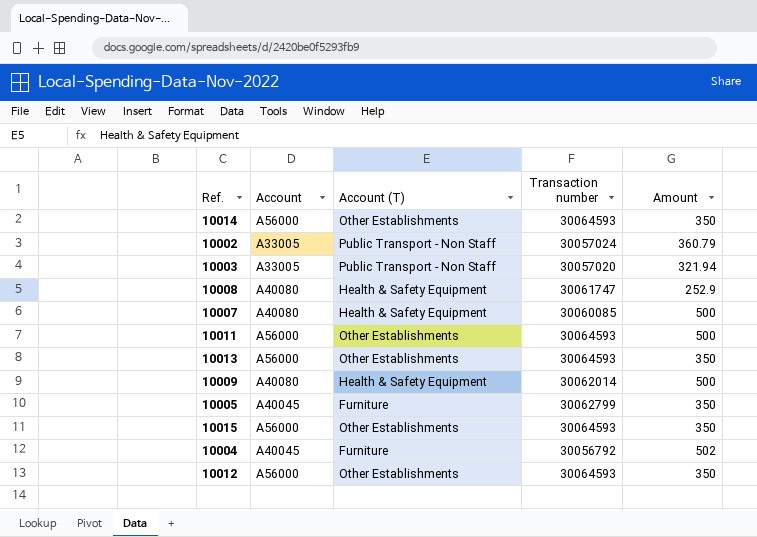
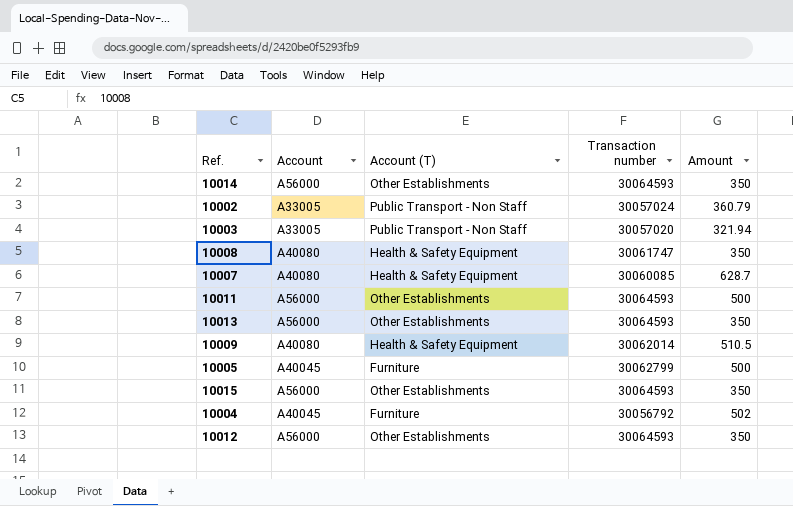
10008 | Amount: 252.9 -> 350
10007 | Amount: 500 -> 628.7
10009 | Amount: 500 -> 510.5
10005 | Amount: 350 -> 500

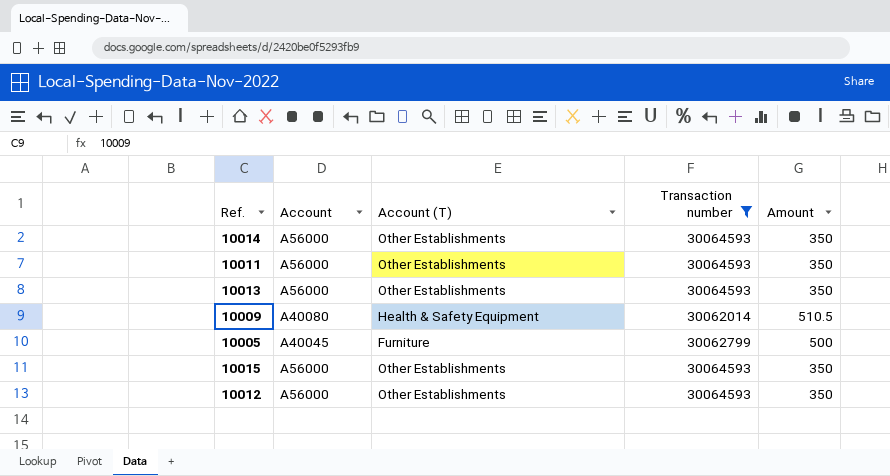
filter: none -> Transaction number >= 30062014
10011 | Amount: 500 -> 350

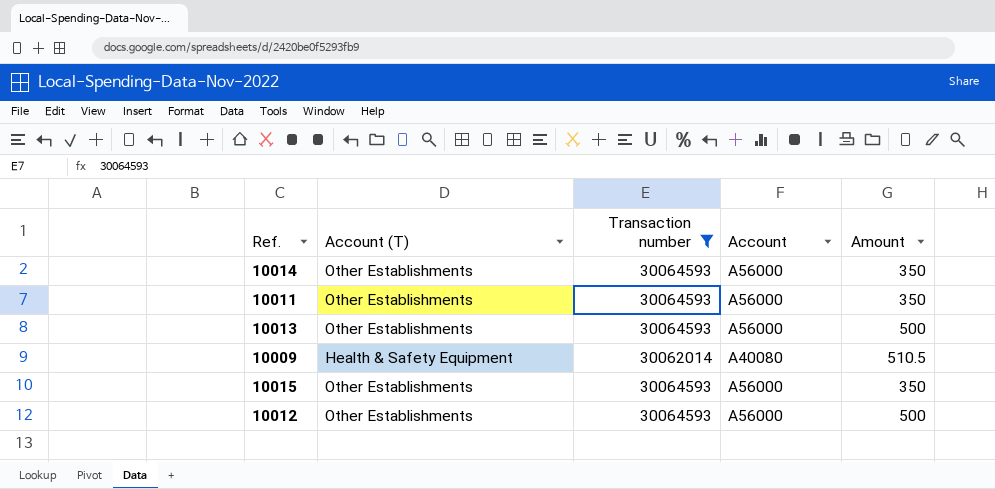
column Account | position: 2 -> 4
row 10005: A40045 | Furniture | 30062799 | 500 -> none
10013 | Amount: 350 -> 500
10012 | Amount: 350 -> 500

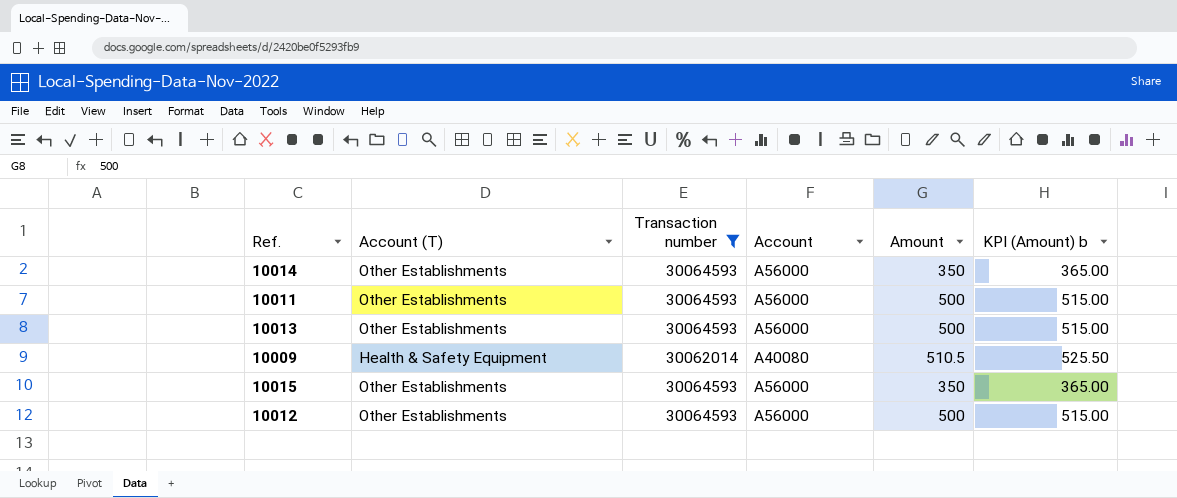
column KPI (Amount) b | formula: none -> [Amount] + 15
10011 | Amount: 350 -> 500

